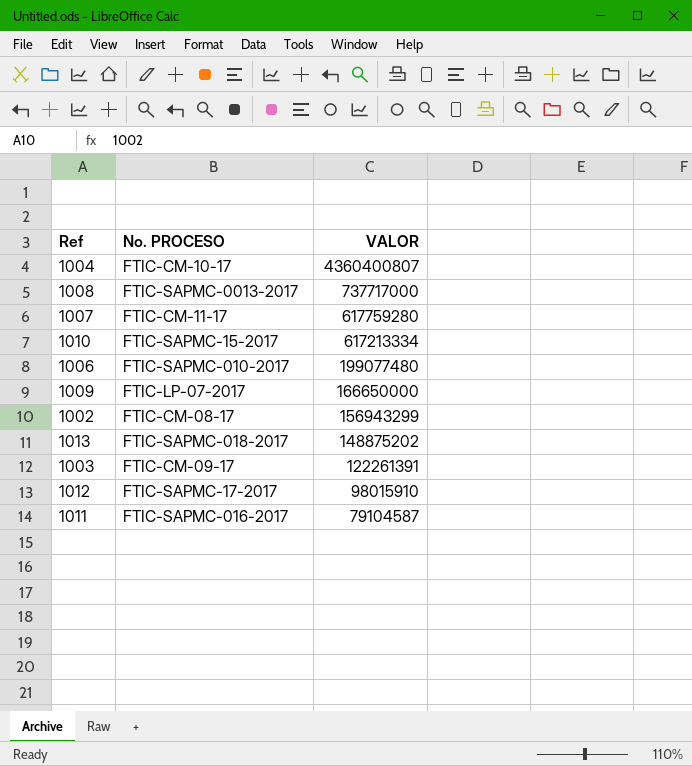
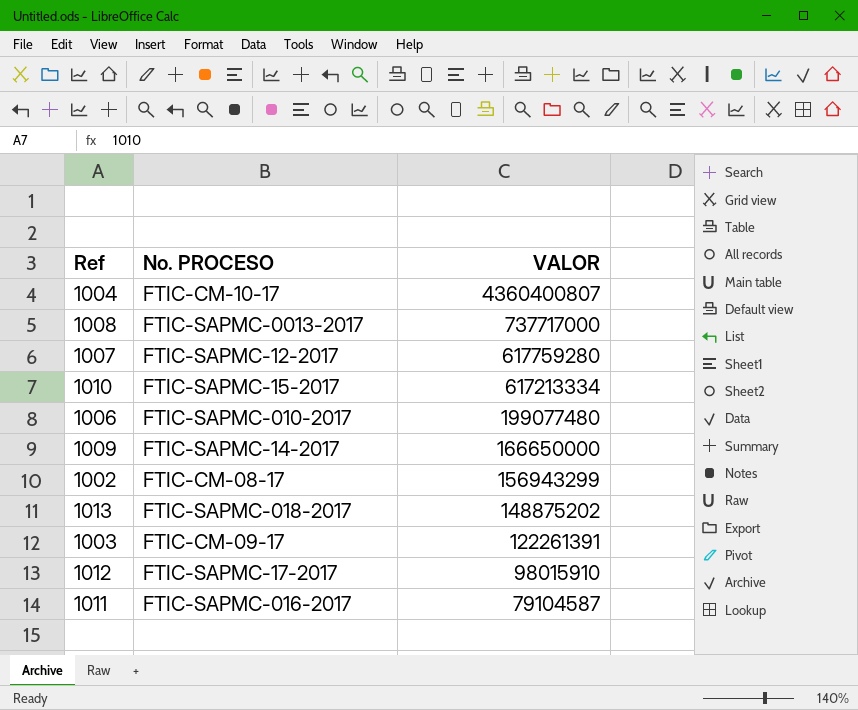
1007 | No. PROCESO: FTIC-CM-11-17 -> FTIC-SAPMC-12-2017
1009 | No. PROCESO: FTIC-LP-07-2017 -> FTIC-SAPMC-14-2017

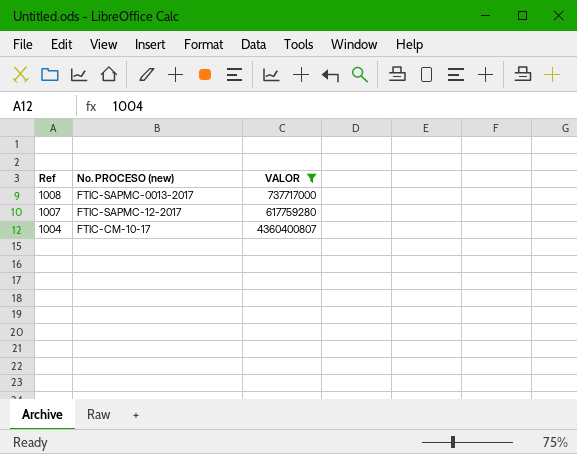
filter: none -> VALOR >= 617759280
row order: VALOR descending -> Ref descending
column name: No. PROCESO -> No. PROCESO (new)

